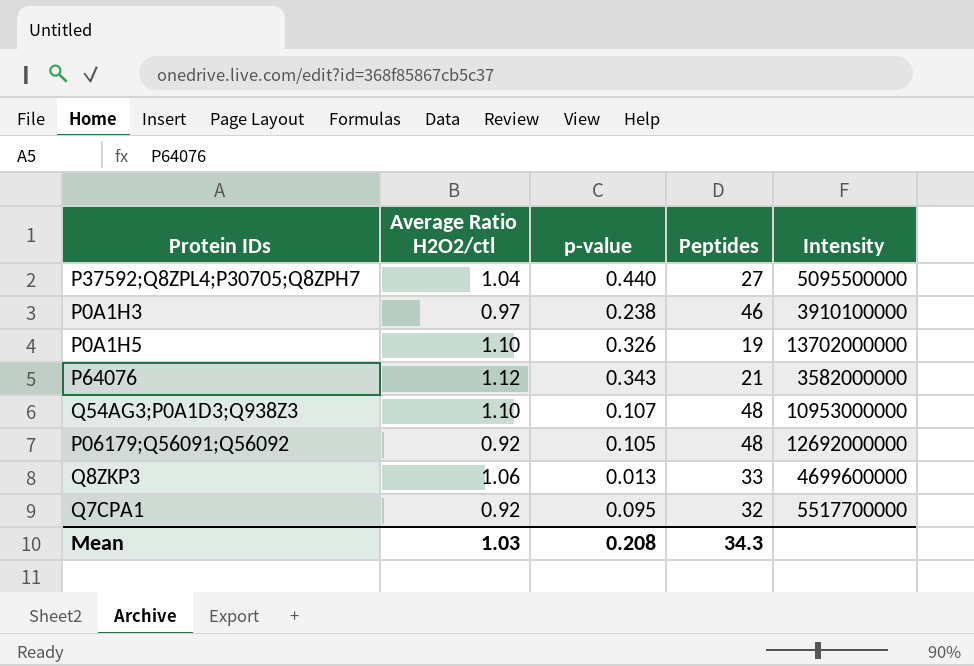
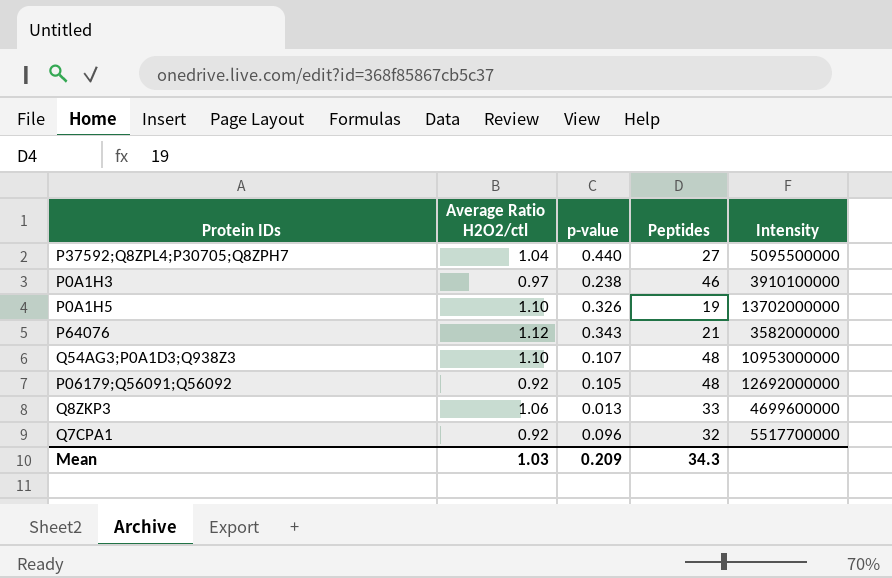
Q7CPA1 | p-value: 0.095 -> 0.096
Mean | p-value: 0.208 -> 0.209

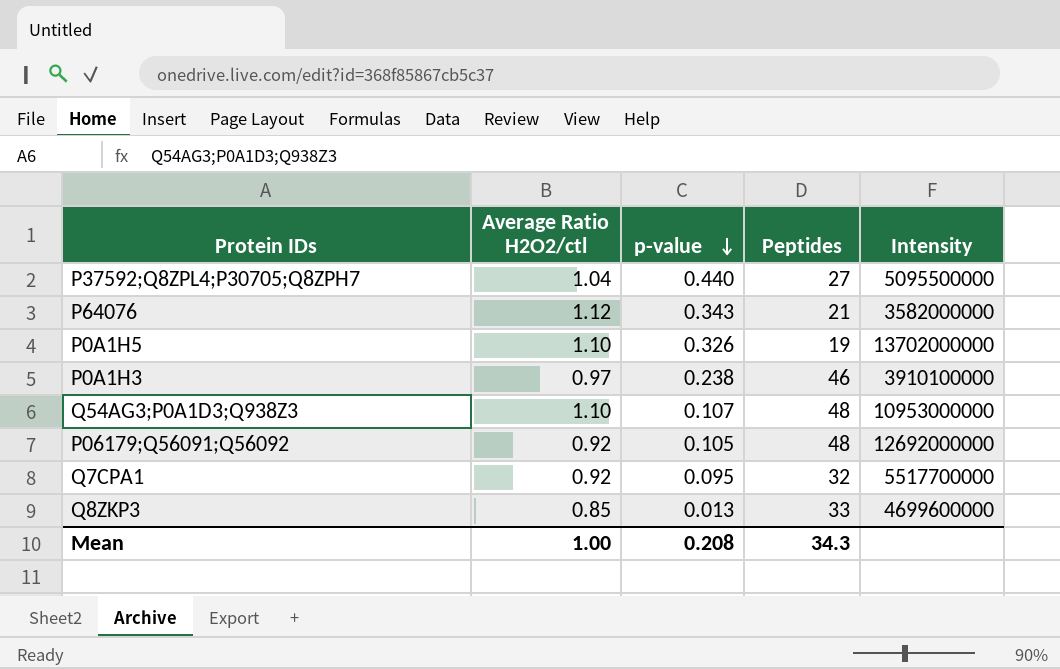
row order: none -> p-value descending
Q7CPA1 | p-value: 0.096 -> 0.095
Q8ZKP3 | Average Ratio H2O2/ctl: 1.06 -> 0.85
Mean | Average Ratio H2O2/ctl: 1.03 -> 1.00
Mean | p-value: 0.209 -> 0.208

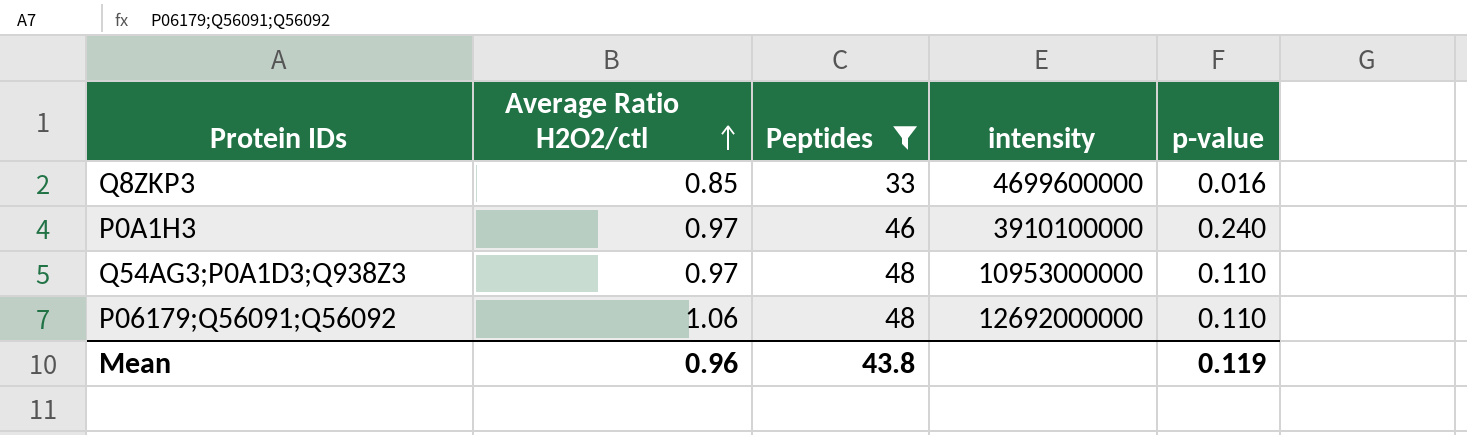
filter: none -> Peptides >= 33
row order: p-value descending -> Average Ratio H2O2/ctl ascending
column name: Intensity -> intensity
column p-value | position: 3 -> 5
Q8ZKP3 | p-value: 0.013 -> 0.016
P0A1H3 | p-value: 0.238 -> 0.240
Q54AG3;P0A1D3;Q938Z3 | Average Ratio H2O2/ctl: 1.10 -> 0.97
Q54AG3;P0A1D3;Q938Z3 | p-value: 0.107 -> 0.110
P06179;Q56091;Q56092 | Average Ratio H2O2/ctl: 0.92 -> 1.06
P06179;Q56091;Q56092 | p-value: 0.105 -> 0.110
Mean | Average Ratio H2O2/ctl: 1.00 -> 0.96
Mean | Peptides: 34.3 -> 43.8
Mean | p-value: 0.208 -> 0.119

